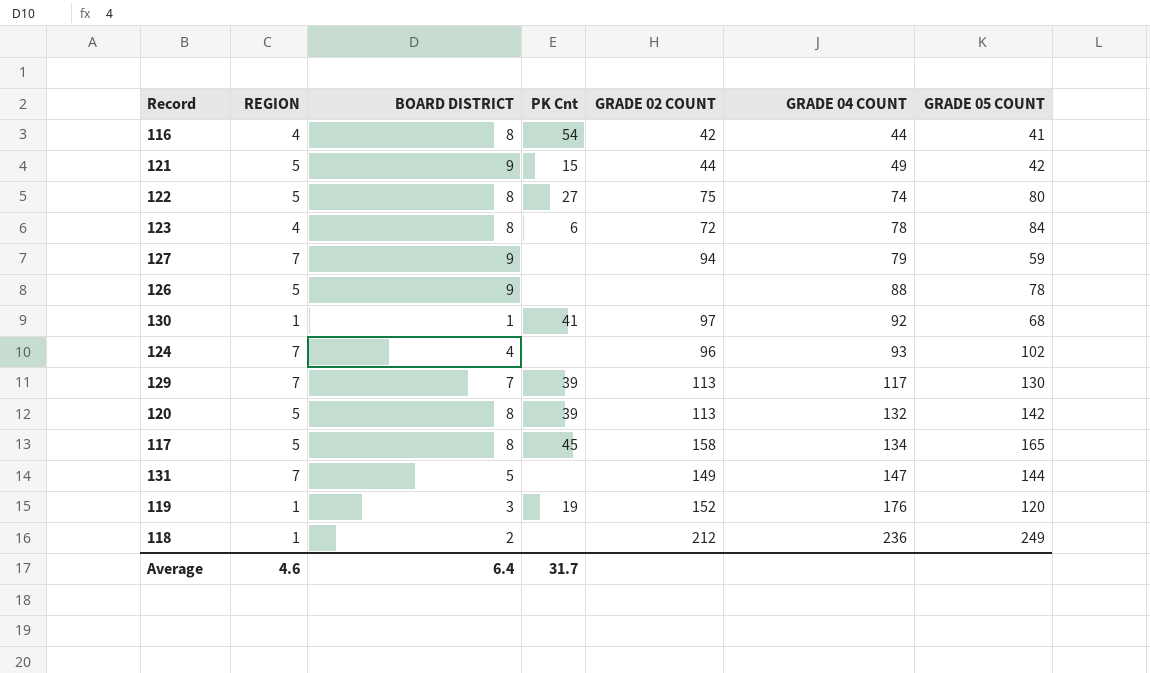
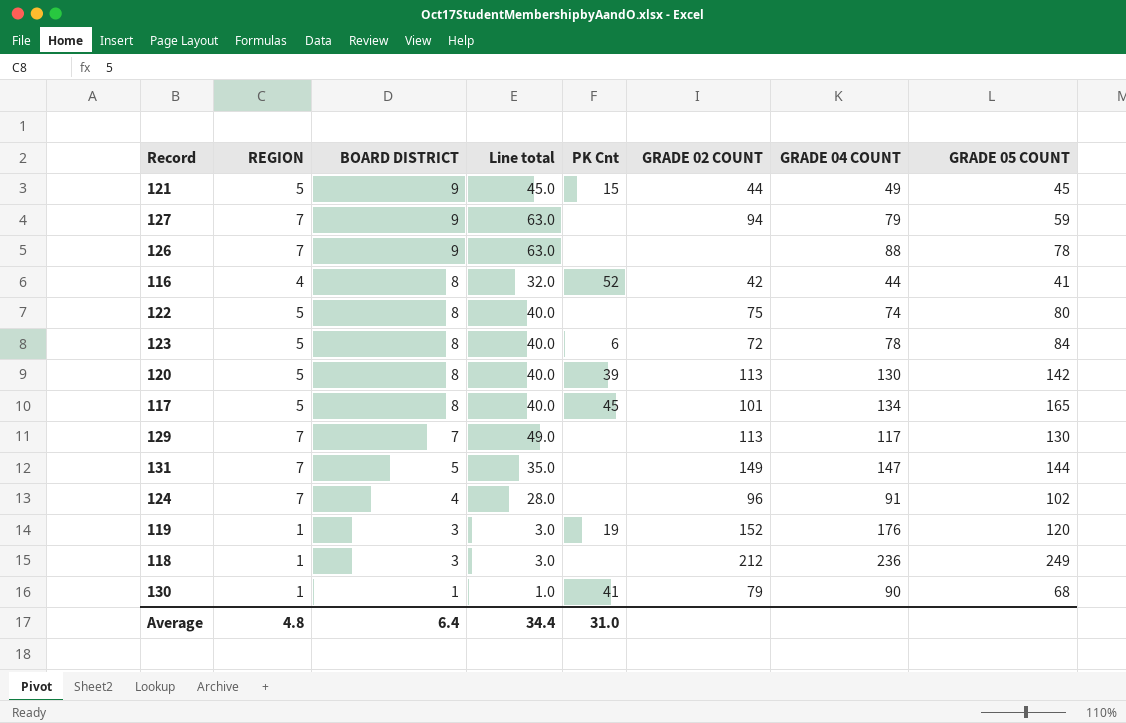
row order: GRADE 04 COUNT ascending -> BOARD DISTRICT descending
column Line total | formula: none -> [REGION] * [BOARD DISTRICT]
121 | GRADE 05 COUNT: 42 -> 45
126 | REGION: 5 -> 7
116 | PK Cnt: 54 -> 52
122 | PK Cnt: 27 -> none
123 | REGION: 4 -> 5
120 | GRADE 04 COUNT: 132 -> 130
117 | GRADE 02 COUNT: 158 -> 101
129 | PK Cnt: 39 -> none
124 | GRADE 04 COUNT: 93 -> 91
118 | BOARD DISTRICT: 2 -> 3
130 | GRADE 02 COUNT: 97 -> 79
130 | GRADE 04 COUNT: 92 -> 90
Average | REGION: 4.6 -> 4.8
Average | PK Cnt: 31.7 -> 31.0

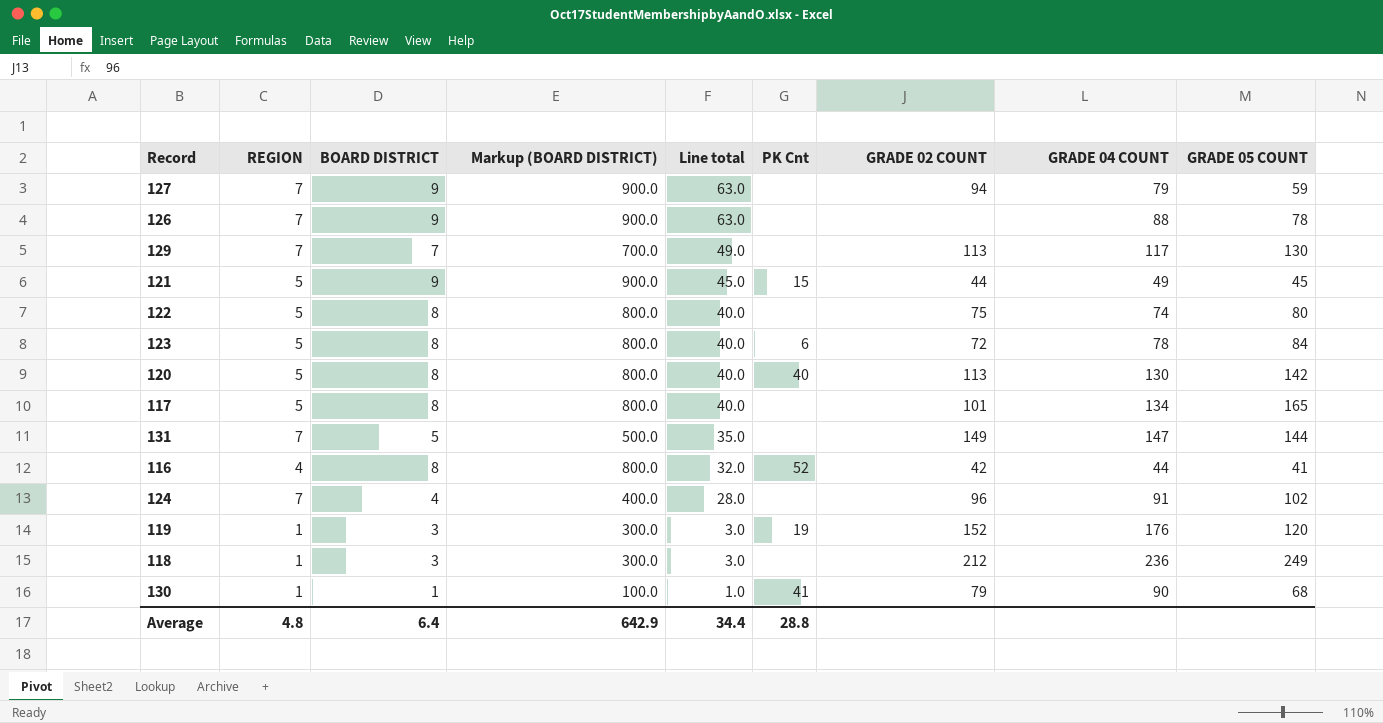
row order: BOARD DISTRICT descending -> Line total descending
column Markup (BOARD DISTRICT) | formula: none -> [BOARD DISTRICT] * 100
120 | PK Cnt: 39 -> 40
117 | PK Cnt: 45 -> none
Average | PK Cnt: 31.0 -> 28.8

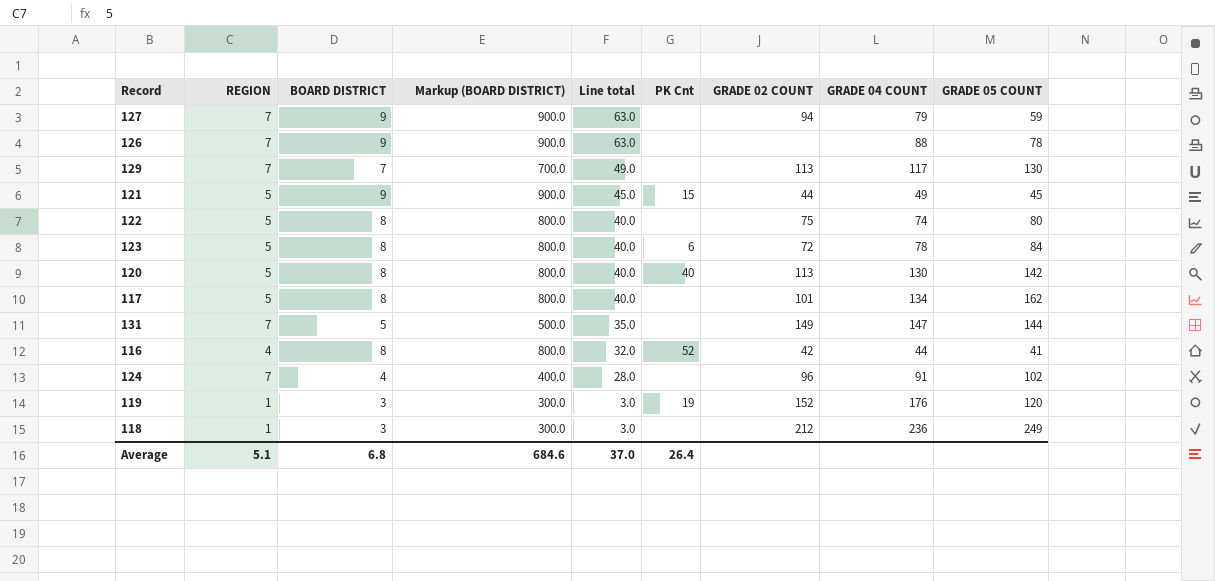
row 130: 1 | 1 | 100.0 | 1.0 | 41 | 79 | 90 | 68 -> none
117 | GRADE 05 COUNT: 165 -> 162
Average | REGION: 4.8 -> 5.1
Average | BOARD DISTRICT: 6.4 -> 6.8
Average | Markup (BOARD DISTRICT): 642.9 -> 684.6
Average | Line total: 34.4 -> 37.0
Average | PK Cnt: 28.8 -> 26.4

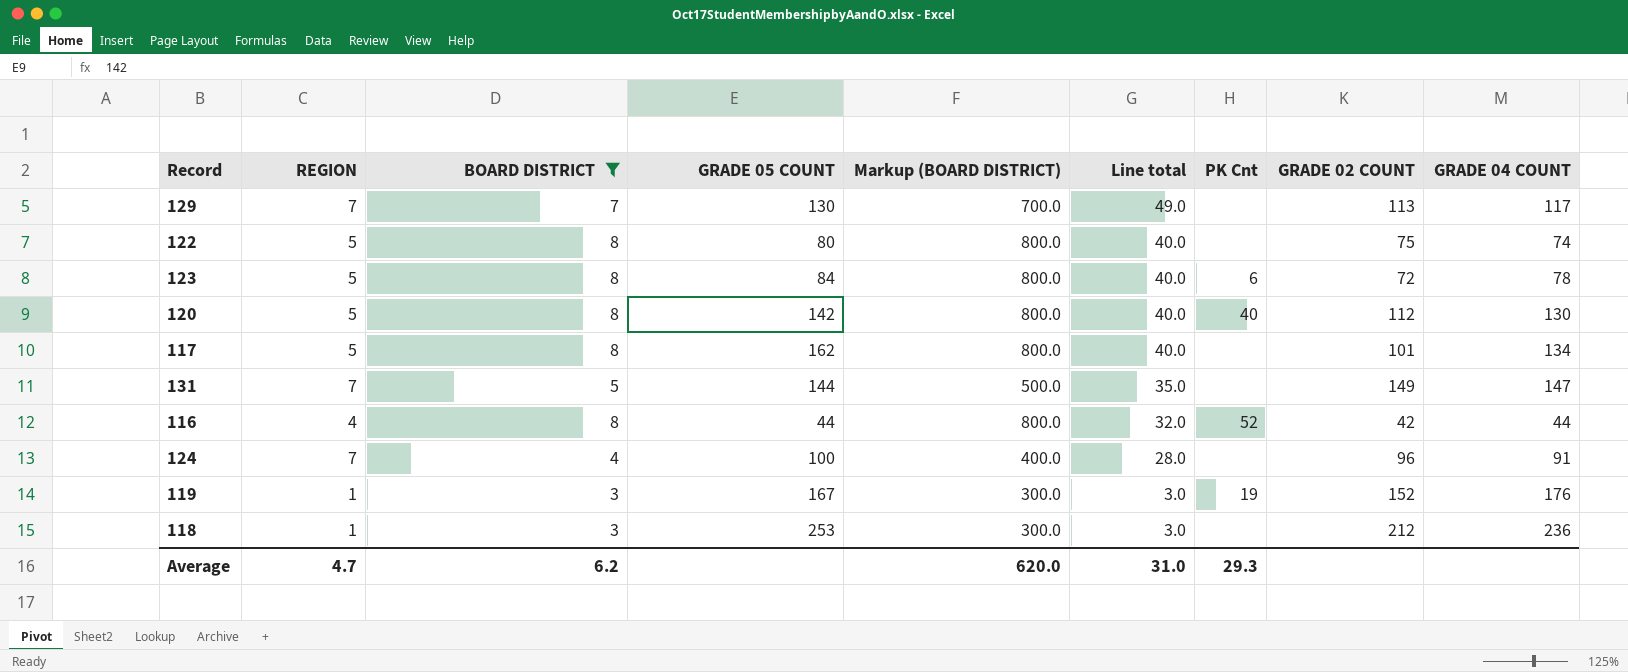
filter: none -> BOARD DISTRICT != 9
column GRADE 05 COUNT | position: 9 -> 4
120 | GRADE 02 COUNT: 113 -> 112
116 | GRADE 05 COUNT: 41 -> 44
124 | GRADE 05 COUNT: 102 -> 100
119 | GRADE 05 COUNT: 120 -> 167
118 | GRADE 05 COUNT: 249 -> 253
Average | REGION: 5.1 -> 4.7
Average | BOARD DISTRICT: 6.8 -> 6.2
Average | Markup (BOARD DISTRICT): 684.6 -> 620.0
Average | Line total: 37.0 -> 31.0
Average | PK Cnt: 26.4 -> 29.3

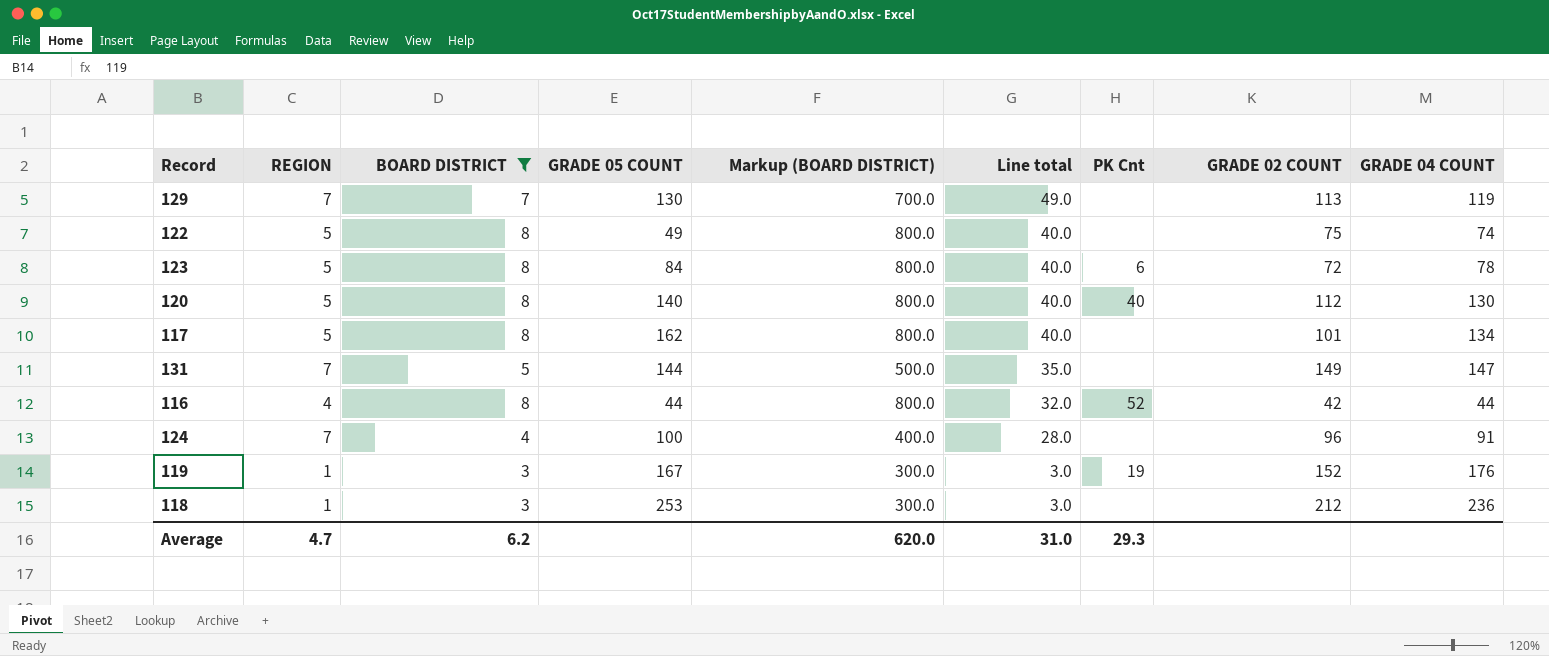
129 | GRADE 04 COUNT: 117 -> 119
122 | GRADE 05 COUNT: 80 -> 49
120 | GRADE 05 COUNT: 142 -> 140

